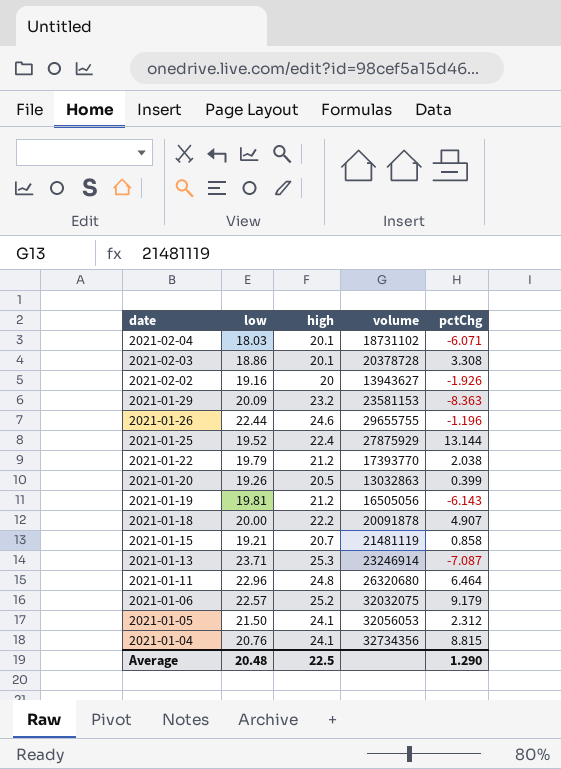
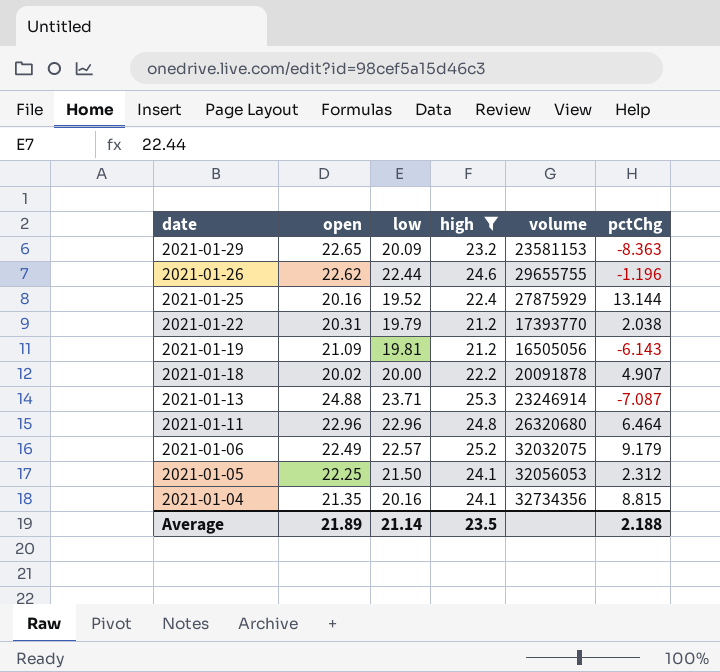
filter: none -> high >= 21.2
column open | position: none -> 2
2021-01-04 | low: 20.76 -> 20.16
Average | low: 20.48 -> 21.14
Average | high: 22.5 -> 23.5
Average | pctChg: 1.290 -> 2.188

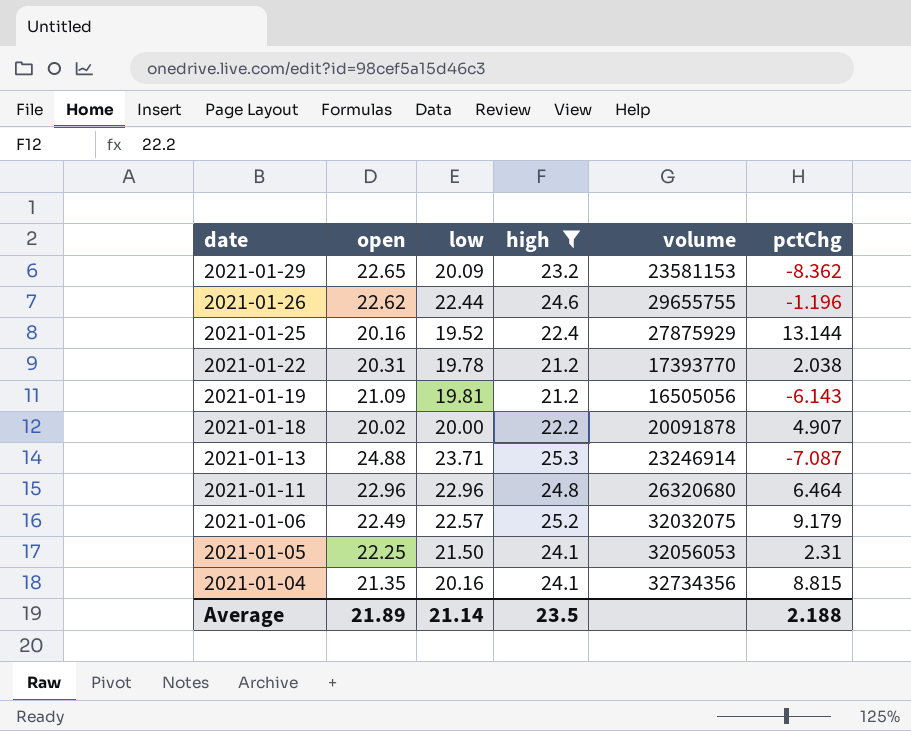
2021-01-29 | pctChg: -8.363 -> -8.362
2021-01-22 | low: 19.79 -> 19.78
2021-01-05 | pctChg: 2.312 -> 2.31

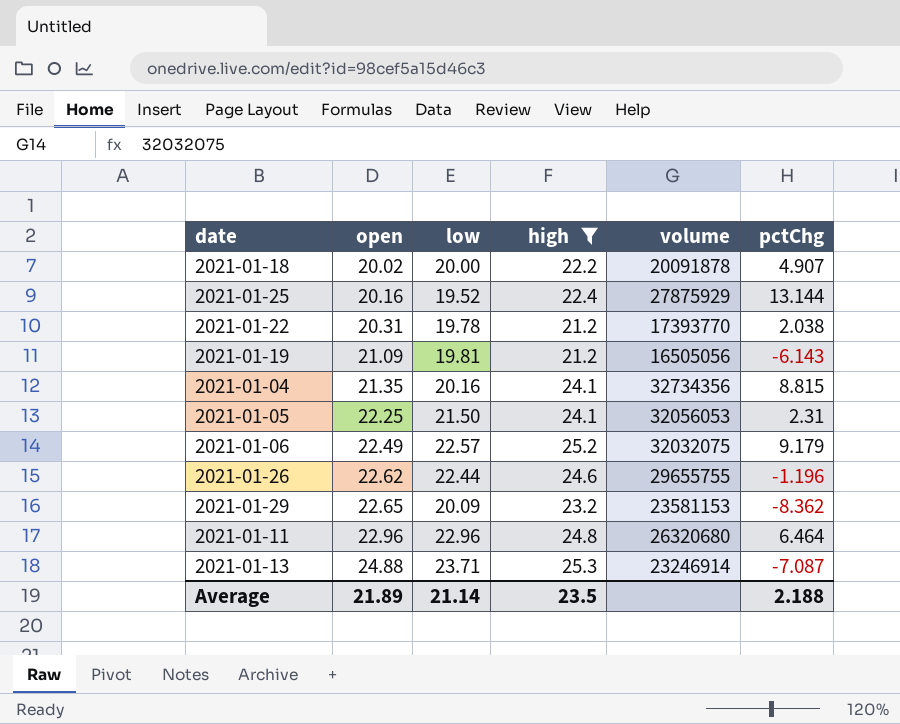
row order: date descending -> open ascending

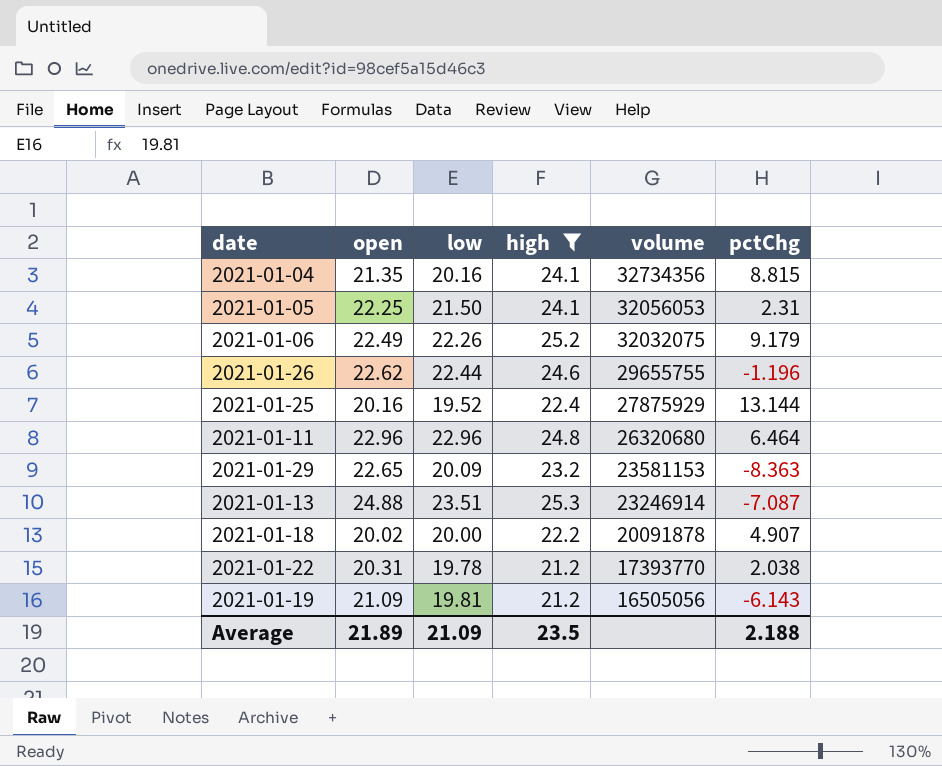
row order: open ascending -> volume descending
2021-01-06 | low: 22.57 -> 22.26
2021-01-29 | pctChg: -8.362 -> -8.363
2021-01-13 | low: 23.71 -> 23.51
Average | low: 21.14 -> 21.09

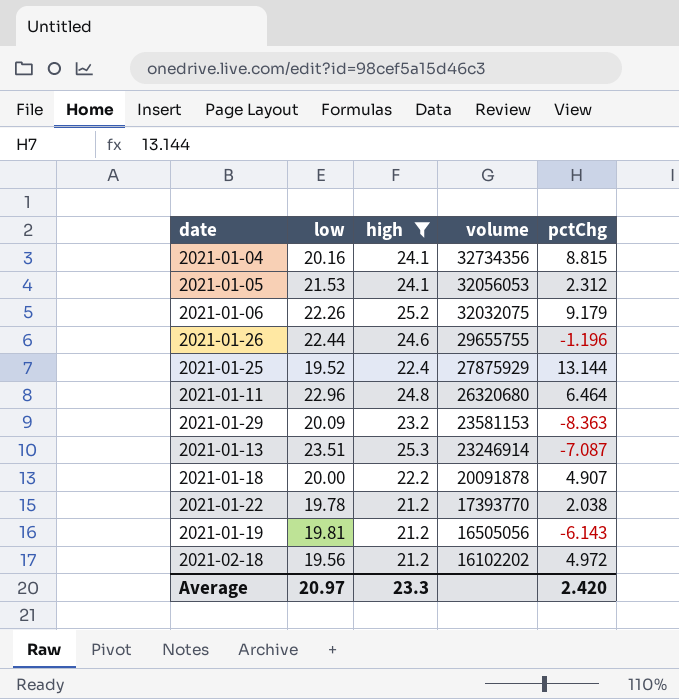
column open | position: 2 -> none
2021-01-05 | low: 21.50 -> 21.53
2021-01-05 | pctChg: 2.31 -> 2.312
row 2021-02-18: none -> 19.56 | 21.2 | 16102202 | 4.972
Average | low: 21.09 -> 20.97
Average | high: 23.5 -> 23.3
Average | pctChg: 2.188 -> 2.420

